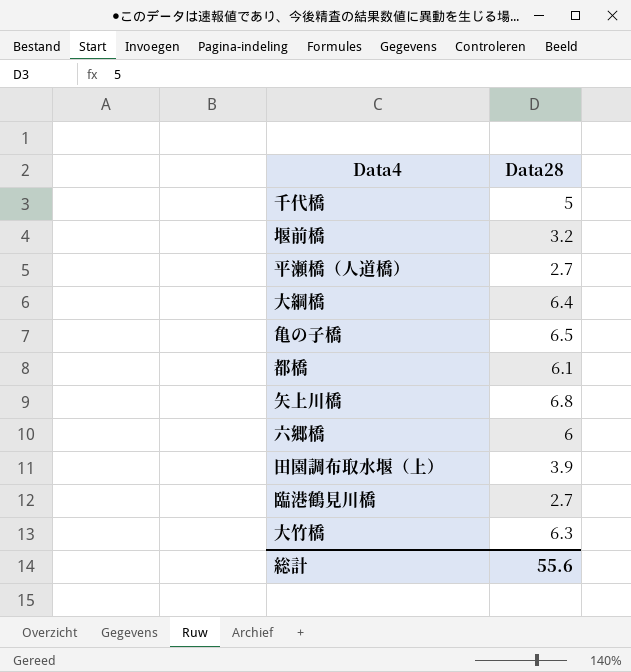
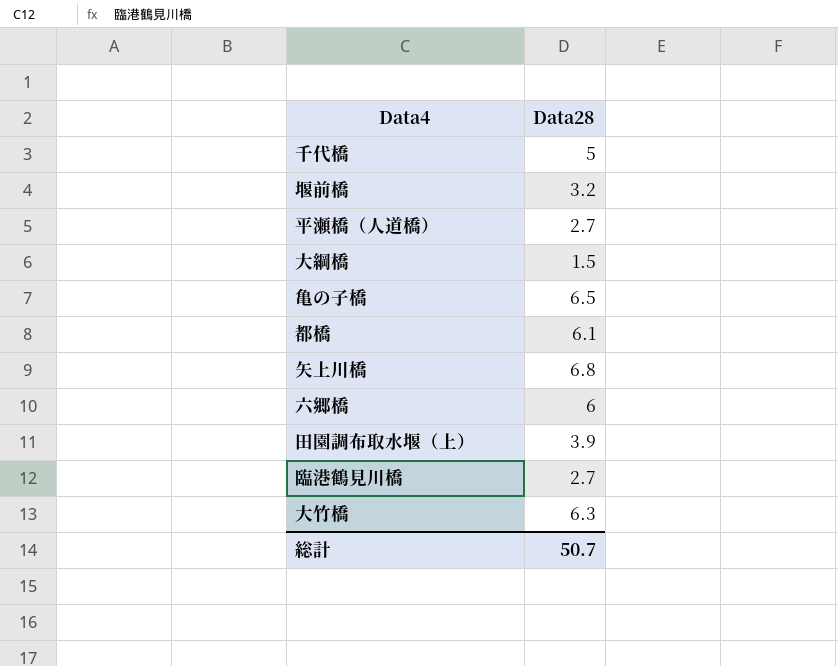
大綱橋 | Data28: 6.4 -> 1.5
総計 | Data28: 55.6 -> 50.7

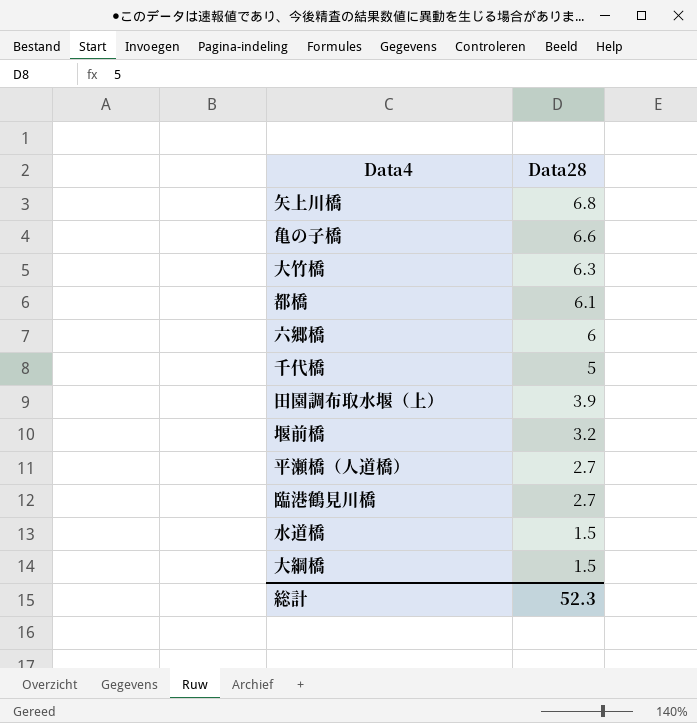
row order: none -> Data28 descending
亀の子橋 | Data28: 6.5 -> 6.6
row 水道橋: none -> 1.5
総計 | Data28: 50.7 -> 52.3

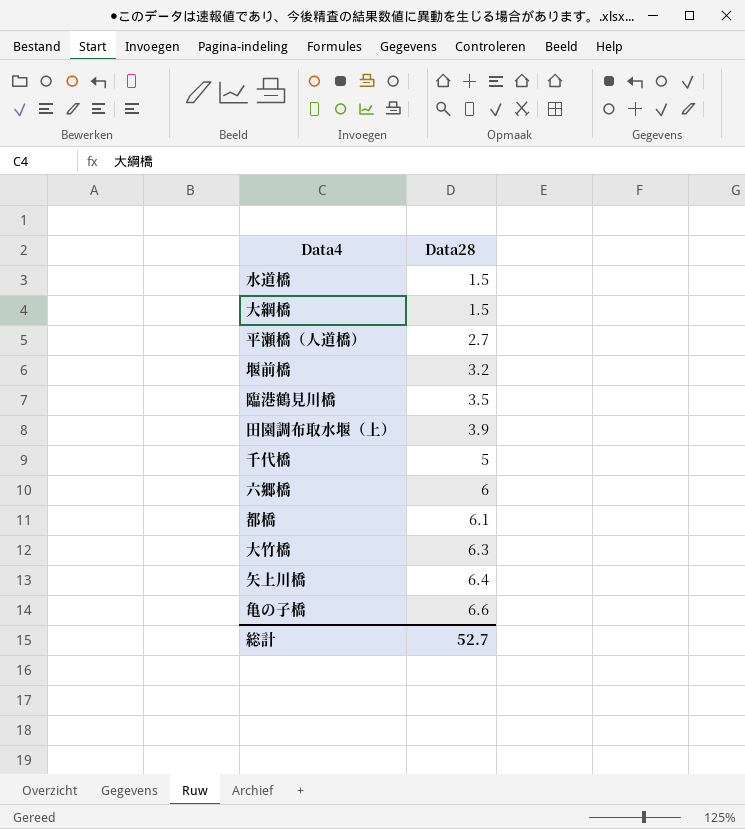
row order: Data28 descending -> Data28 ascending
臨港鶴見川橋 | Data28: 2.7 -> 3.5
矢上川橋 | Data28: 6.8 -> 6.4
総計 | Data28: 52.3 -> 52.7

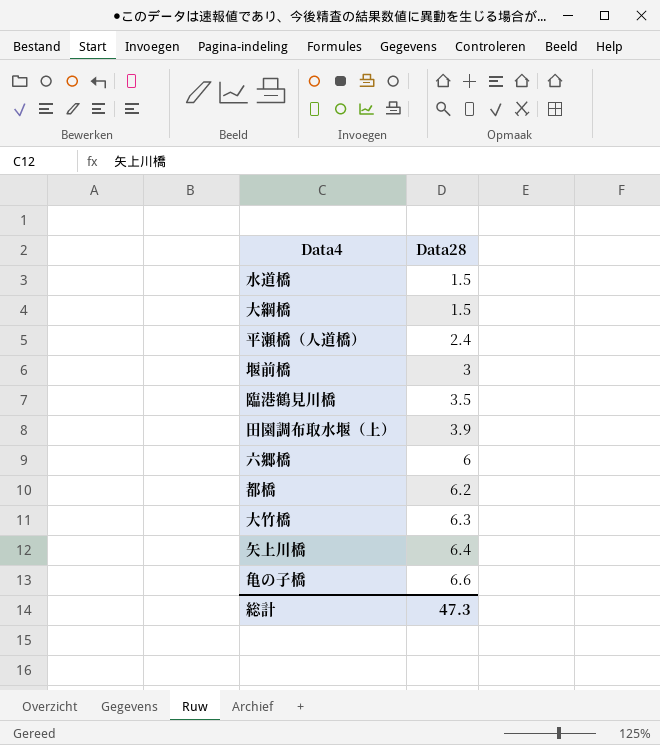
row 千代橋: 5 -> none
平瀬橋（人道橋） | Data28: 2.7 -> 2.4
堰前橋 | Data28: 3.2 -> 3
都橋 | Data28: 6.1 -> 6.2
総計 | Data28: 52.7 -> 47.3

